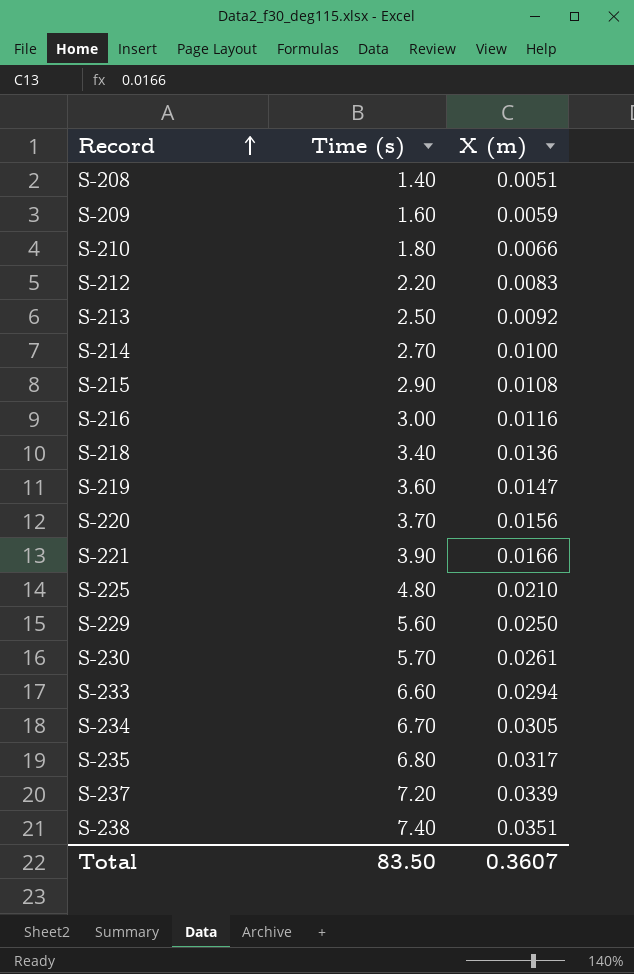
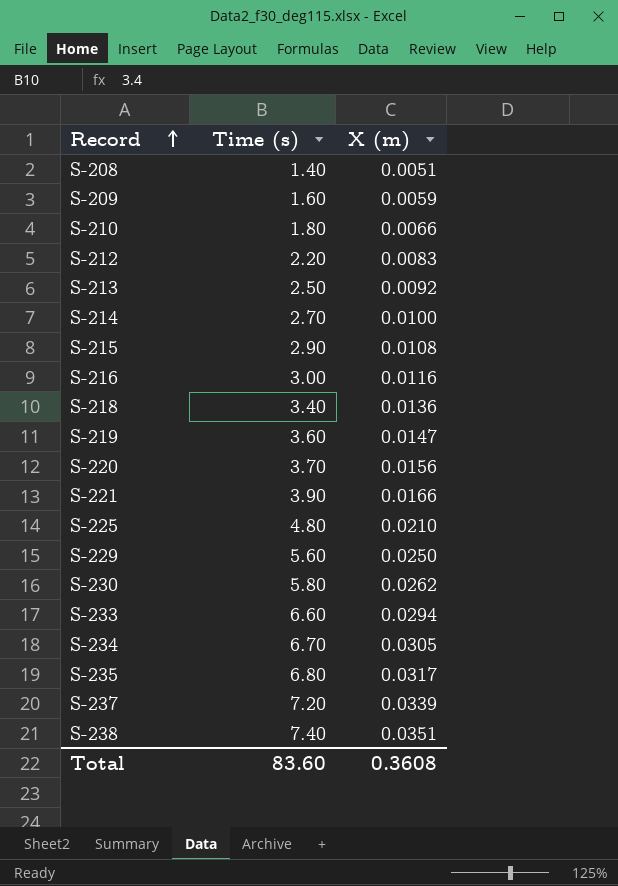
S-230 | Time (s): 5.70 -> 5.80
S-230 | X (m): 0.0261 -> 0.0262
Total | Time (s): 83.50 -> 83.60
Total | X (m): 0.3607 -> 0.3608

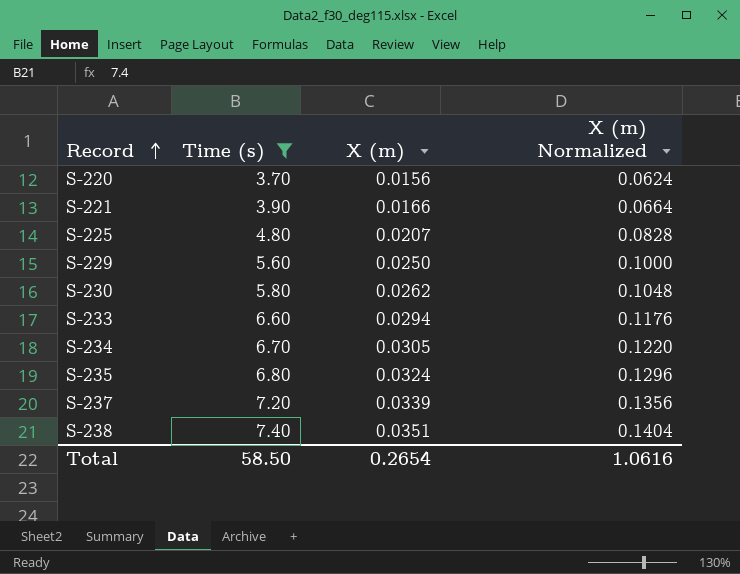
filter: none -> Time (s) >= 3.70
column X (m) Normalized | formula: none -> [X (m)] * 4
S-225 | X (m): 0.0210 -> 0.0207
S-235 | X (m): 0.0317 -> 0.0324
Total | Time (s): 83.60 -> 58.50
Total | X (m): 0.3608 -> 0.2654

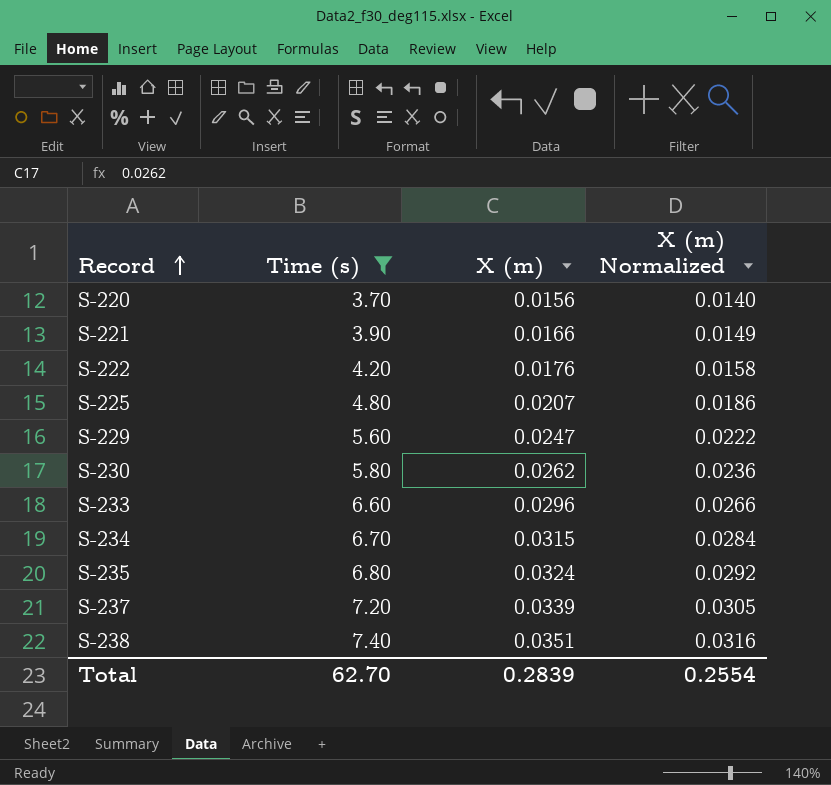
column X (m) Normalized | formula: [X (m)] * 4 -> [X (m)] * 0.9
row S-222: none -> 4.20 | 0.0176 | 0.0158
S-229 | X (m): 0.0250 -> 0.0247
S-233 | X (m): 0.0294 -> 0.0296
S-234 | X (m): 0.0305 -> 0.0315
Total | Time (s): 58.50 -> 62.70
Total | X (m): 0.2654 -> 0.2839
Total | X (m) Normalized: 1.0616 -> 0.2554

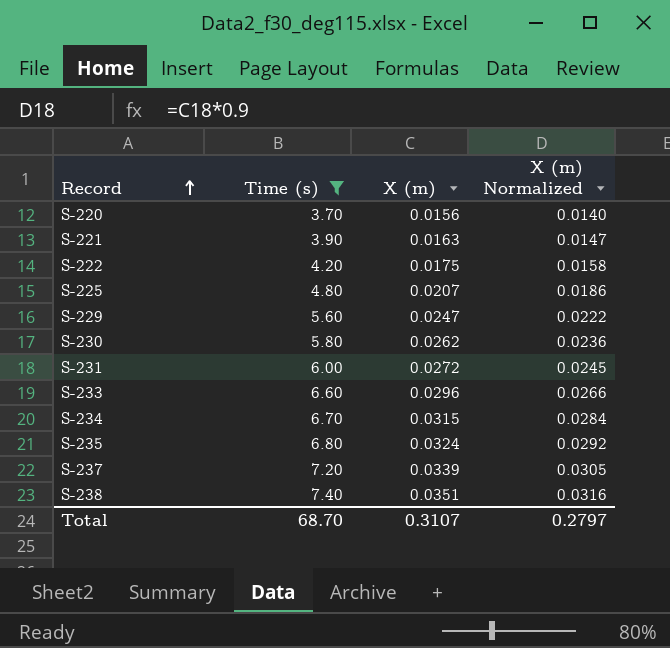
S-221 | X (m): 0.0166 -> 0.0163
S-221 | X (m) Normalized: 0.0149 -> 0.0147
S-222 | X (m): 0.0176 -> 0.0175
row S-231: none -> 6.00 | 0.0272 | 0.0245
Total | Time (s): 62.70 -> 68.70
Total | X (m): 0.2839 -> 0.3107
Total | X (m) Normalized: 0.2554 -> 0.2797

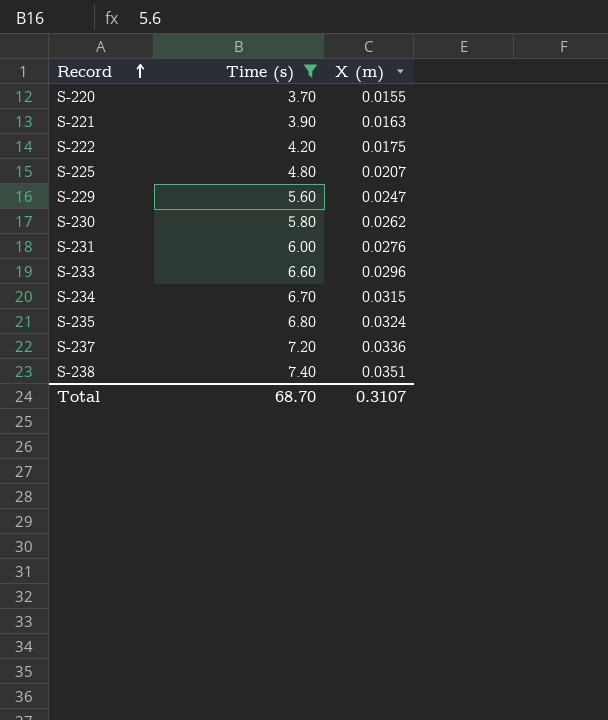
column X (m) Normalized | formula: [X (m)] * 0.9 -> none
S-220 | X (m): 0.0156 -> 0.0155
S-231 | X (m): 0.0272 -> 0.0276
S-237 | X (m): 0.0339 -> 0.0336

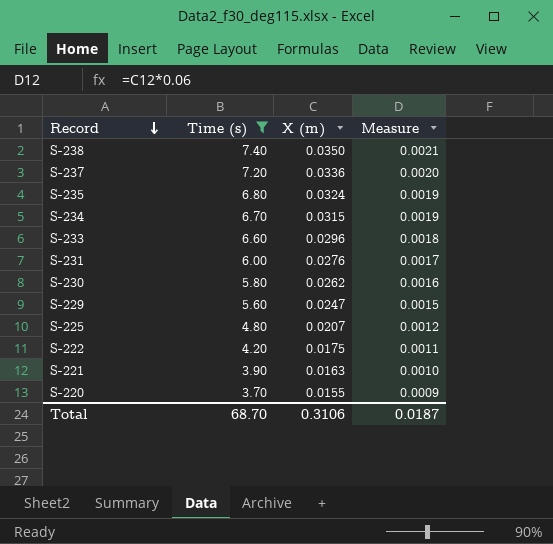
row order: Record ascending -> Record descending
column Measure | formula: none -> [X (m)] * 0.06
S-238 | X (m): 0.0351 -> 0.0350
Total | X (m): 0.3107 -> 0.3106

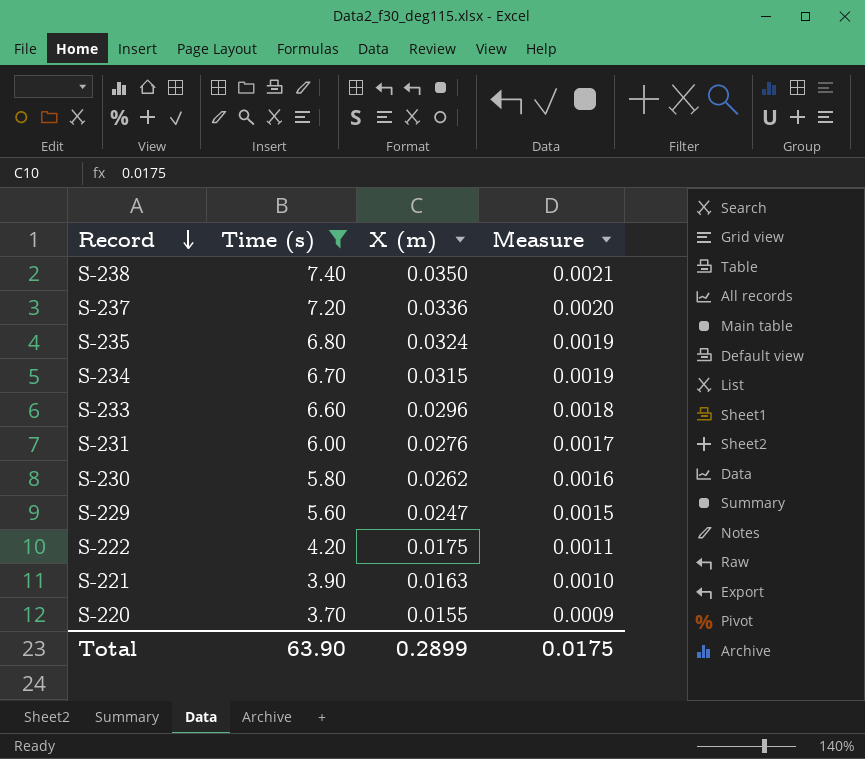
row S-225: 4.80 | 0.0207 | 0.0012 -> none
Total | Time (s): 68.70 -> 63.90
Total | X (m): 0.3106 -> 0.2899
Total | Measure: 0.0187 -> 0.0175

